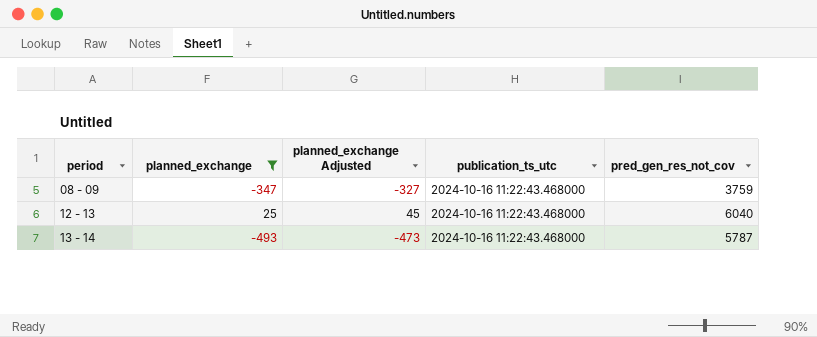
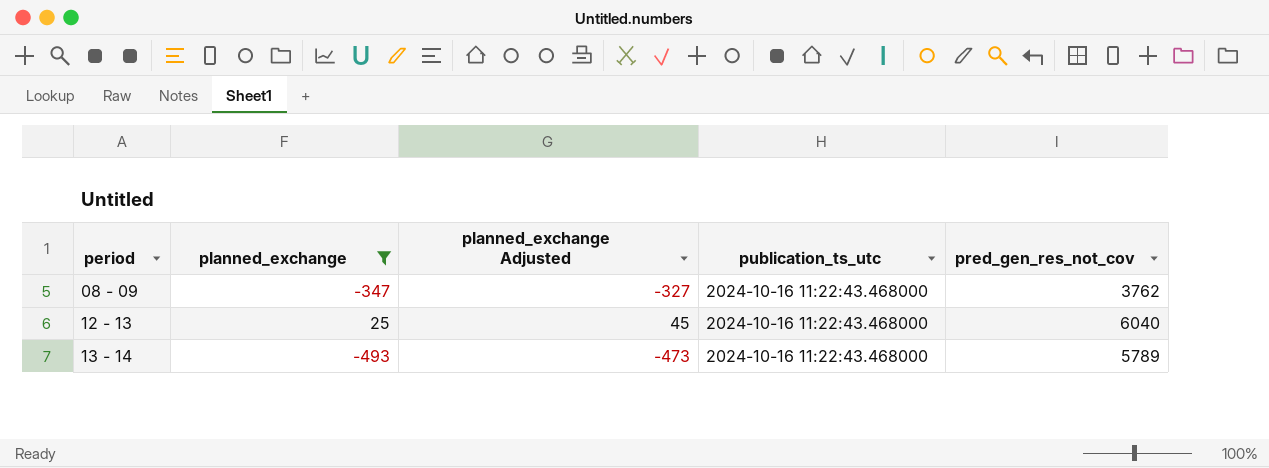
08 - 09 | pred_gen_res_not_cov: 3759 -> 3762
13 - 14 | pred_gen_res_not_cov: 5787 -> 5789

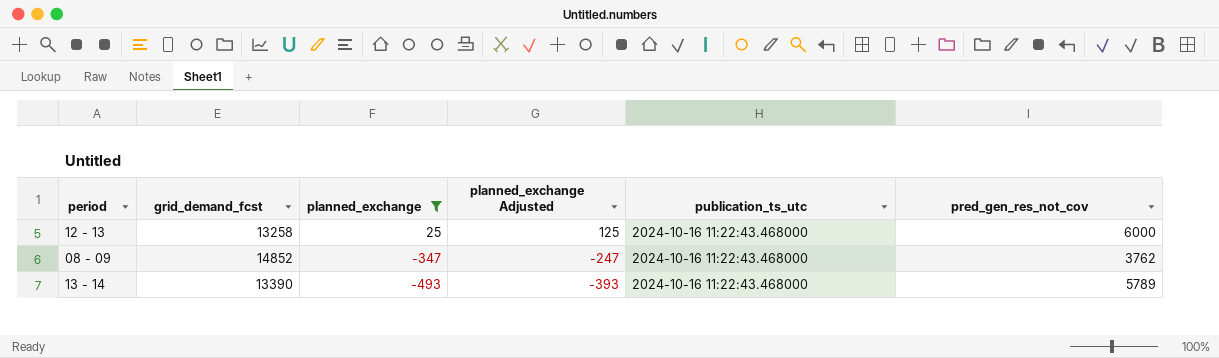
row order: period ascending -> planned_exchange descending
column grid_demand_fcst | position: none -> 2
column planned_exchange Adjusted | formula: [planned_exchange] + 20 -> [planned_exchange] + 100
12 - 13 | pred_gen_res_not_cov: 6040 -> 6000

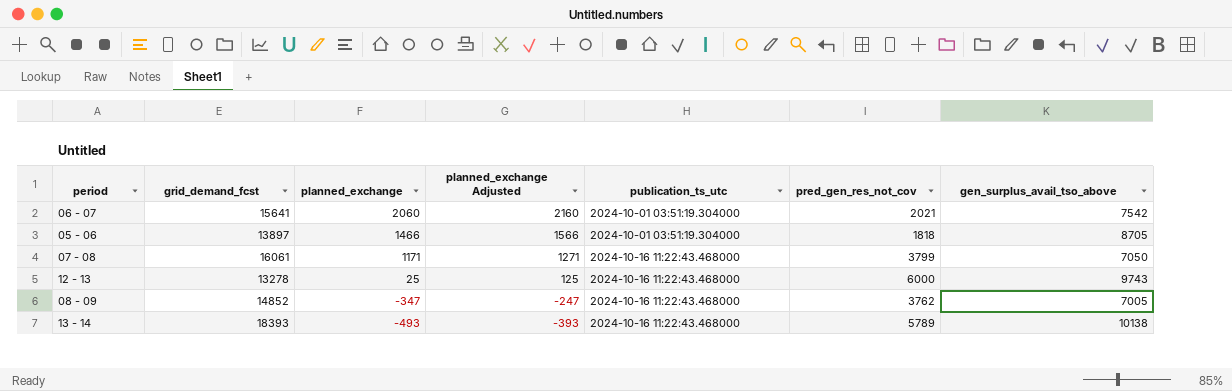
filter: planned_exchange <= 25 -> none
column gen_surplus_avail_tso_above | position: none -> 7
12 - 13 | grid_demand_fcst: 13258 -> 13278
13 - 14 | grid_demand_fcst: 13390 -> 18393

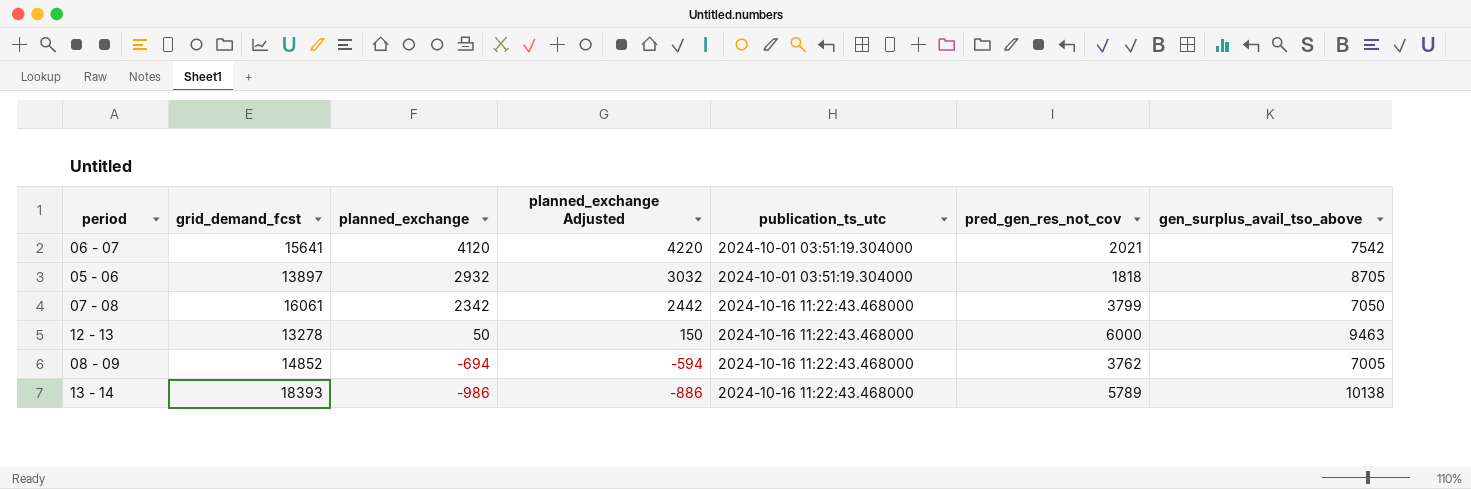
06 - 07 | planned_exchange: 2060 -> 4120
06 - 07 | planned_exchange Adjusted: 2160 -> 4220
05 - 06 | planned_exchange: 1466 -> 2932
05 - 06 | planned_exchange Adjusted: 1566 -> 3032
07 - 08 | planned_exchange: 1171 -> 2342
07 - 08 | planned_exchange Adjusted: 1271 -> 2442
12 - 13 | planned_exchange: 25 -> 50
12 - 13 | planned_exchange Adjusted: 125 -> 150
12 - 13 | gen_surplus_avail_tso_above: 9743 -> 9463
08 - 09 | planned_exchange: -347 -> -694
08 - 09 | planned_exchange Adjusted: -247 -> -594
13 - 14 | planned_exchange: -493 -> -986
13 - 14 | planned_exchange Adjusted: -393 -> -886

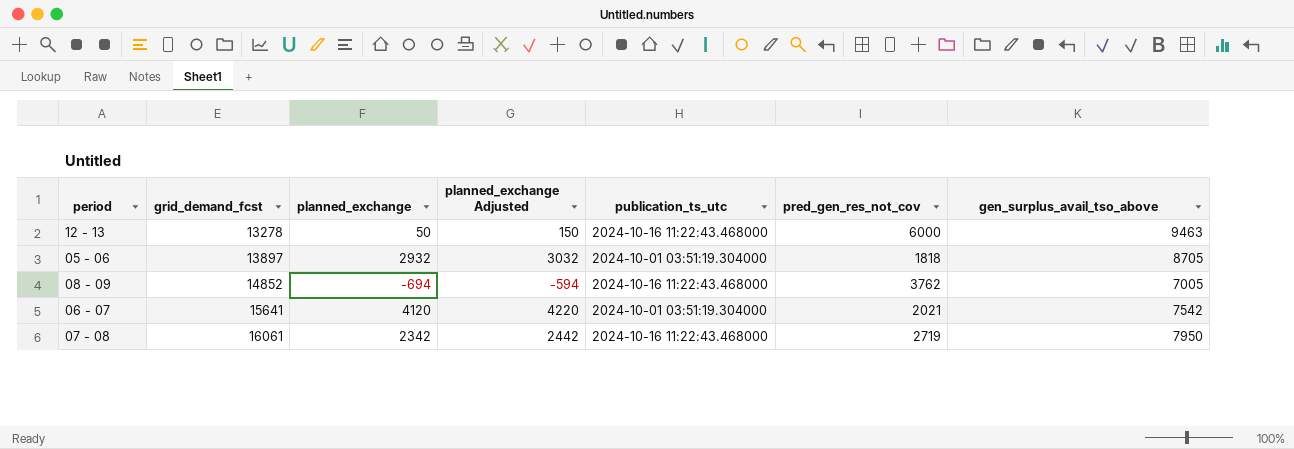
row order: planned_exchange descending -> grid_demand_fcst ascending
row 13 - 14: 18393 | -986 | -886 | 2024-10-16 11:22:43.468000 | 5789 | 10138 -> none
07 - 08 | pred_gen_res_not_cov: 3799 -> 2719
07 - 08 | gen_surplus_avail_tso_above: 7050 -> 7950

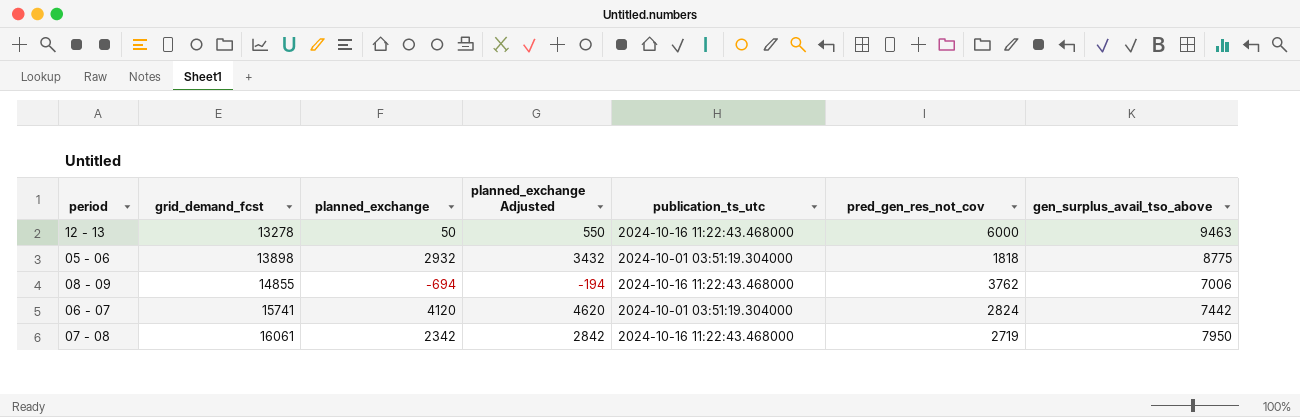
column planned_exchange Adjusted | formula: [planned_exchange] + 100 -> [planned_exchange] + 500
05 - 06 | grid_demand_fcst: 13897 -> 13898
05 - 06 | gen_surplus_avail_tso_above: 8705 -> 8775
08 - 09 | grid_demand_fcst: 14852 -> 14855
08 - 09 | gen_surplus_avail_tso_above: 7005 -> 7006
06 - 07 | grid_demand_fcst: 15641 -> 15741
06 - 07 | pred_gen_res_not_cov: 2021 -> 2824
06 - 07 | gen_surplus_avail_tso_above: 7542 -> 7442

